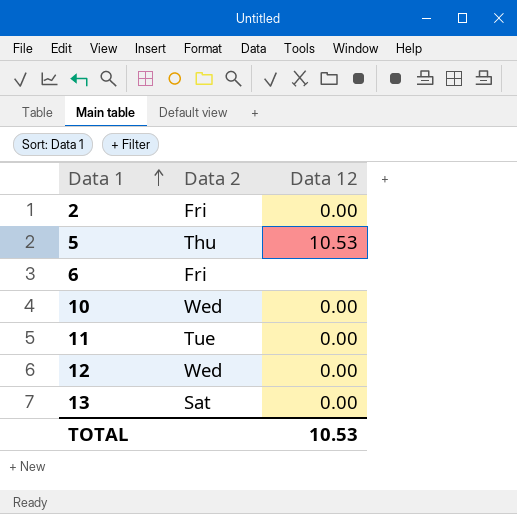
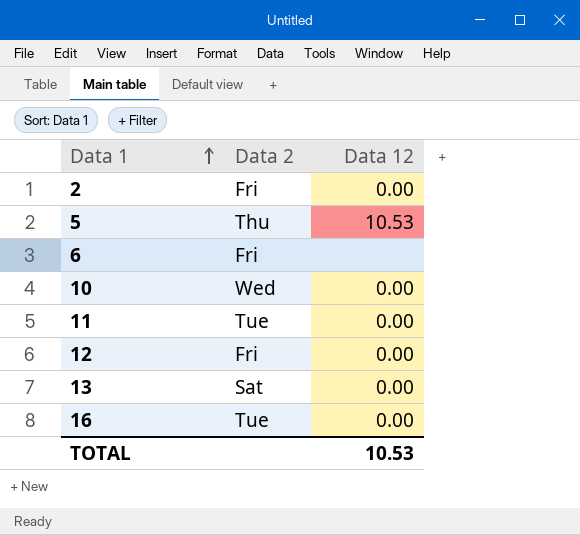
12 | Data 2: Wed -> Fri
row 16: none -> Tue | 0.00

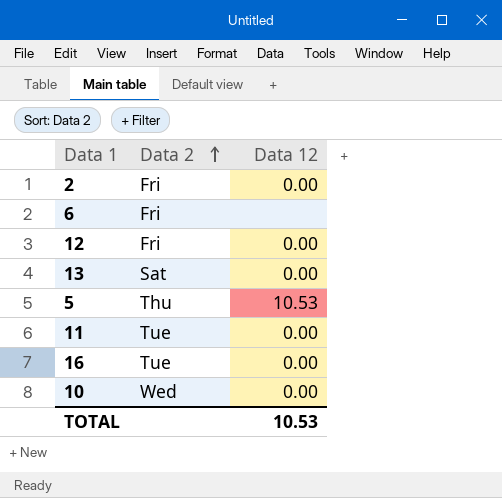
row order: Data 1 ascending -> Data 2 ascending

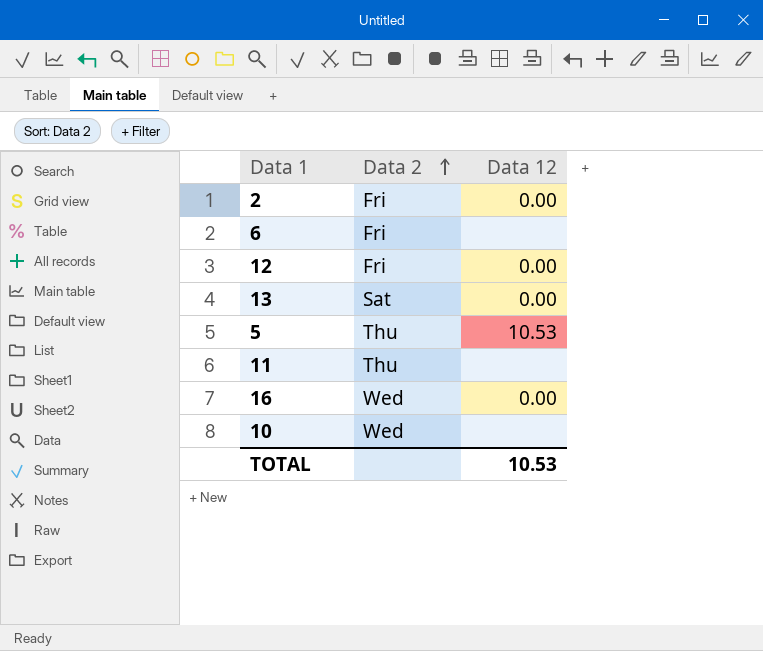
11 | Data 2: Tue -> Thu
11 | Data 12: 0.00 -> none
16 | Data 2: Tue -> Wed
10 | Data 12: 0.00 -> none

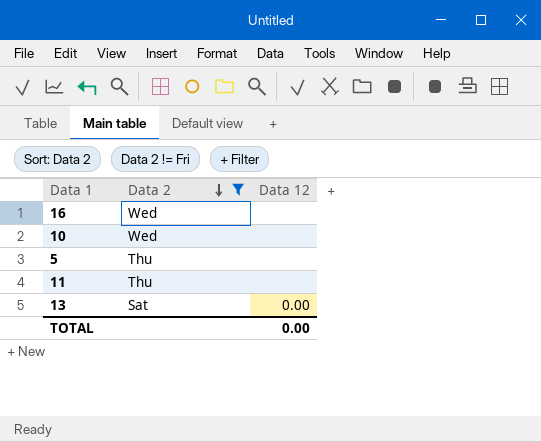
filter: none -> Data 2 != Fri
row order: Data 2 ascending -> Data 2 descending
16 | Data 12: 0.00 -> none
5 | Data 12: 10.53 -> none
TOTAL | Data 12: 10.53 -> 0.00

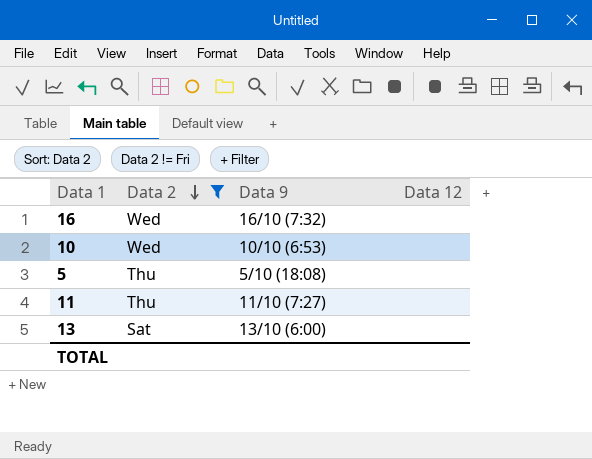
column Data 9 | position: none -> 3
13 | Data 12: 0.00 -> none
TOTAL | Data 12: 0.00 -> none

